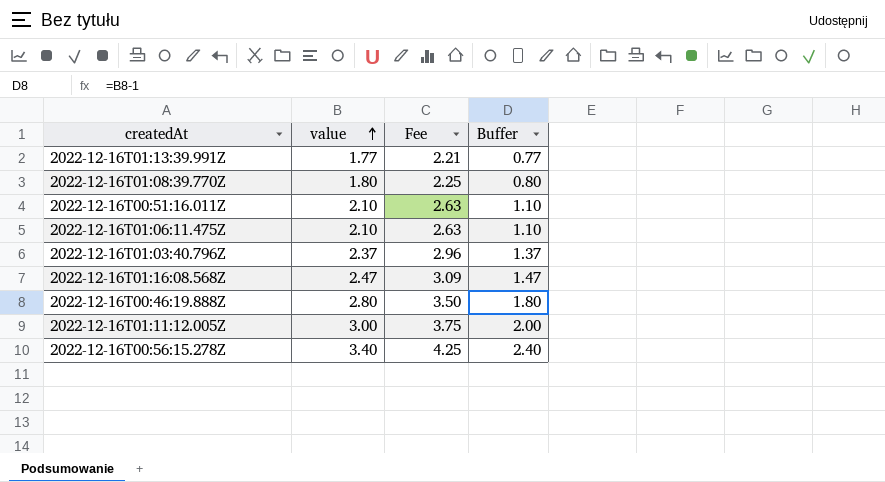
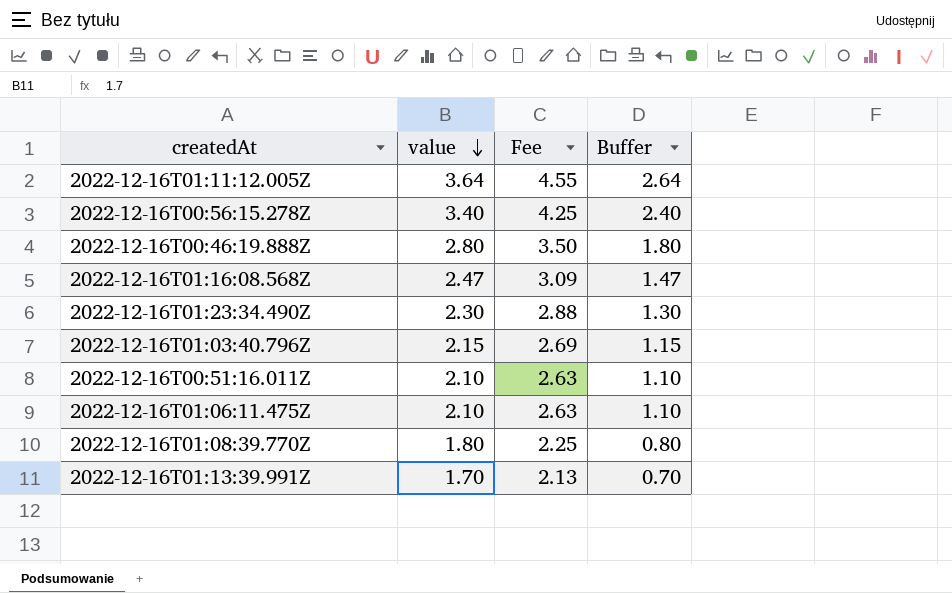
row order: value ascending -> value descending
2022-12-16T01:11:12.005Z | value: 3.00 -> 3.64
2022-12-16T01:11:12.005Z | Fee: 3.75 -> 4.55
2022-12-16T01:11:12.005Z | Buffer: 2.00 -> 2.64
row 2022-12-16T01:23:34.490Z: none -> 2.30 | 2.88 | 1.30
2022-12-16T01:03:40.796Z | value: 2.37 -> 2.15
2022-12-16T01:03:40.796Z | Fee: 2.96 -> 2.69
2022-12-16T01:03:40.796Z | Buffer: 1.37 -> 1.15
2022-12-16T01:13:39.991Z | value: 1.77 -> 1.70
2022-12-16T01:13:39.991Z | Fee: 2.21 -> 2.13
2022-12-16T01:13:39.991Z | Buffer: 0.77 -> 0.70

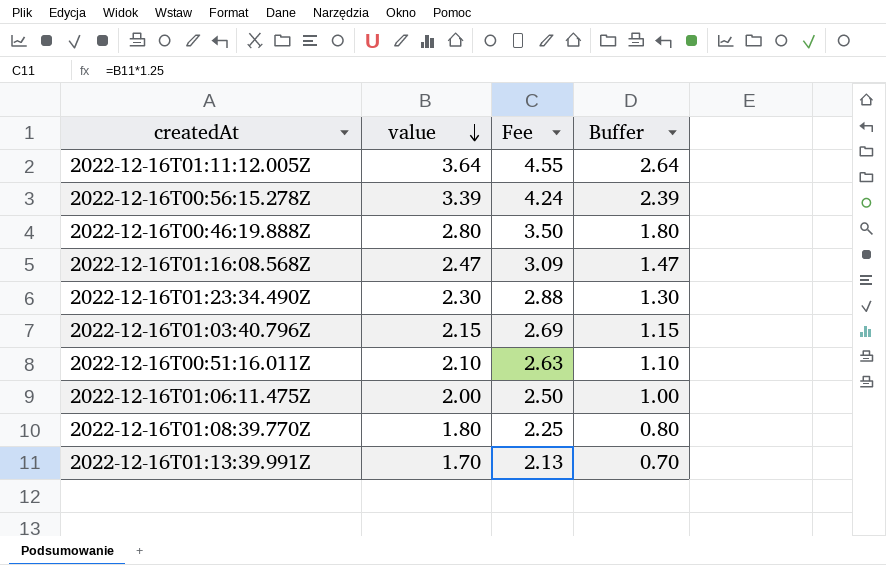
2022-12-16T00:56:15.278Z | value: 3.40 -> 3.39
2022-12-16T00:56:15.278Z | Fee: 4.25 -> 4.24
2022-12-16T00:56:15.278Z | Buffer: 2.40 -> 2.39
2022-12-16T01:06:11.475Z | value: 2.10 -> 2.00
2022-12-16T01:06:11.475Z | Fee: 2.63 -> 2.50
2022-12-16T01:06:11.475Z | Buffer: 1.10 -> 1.00

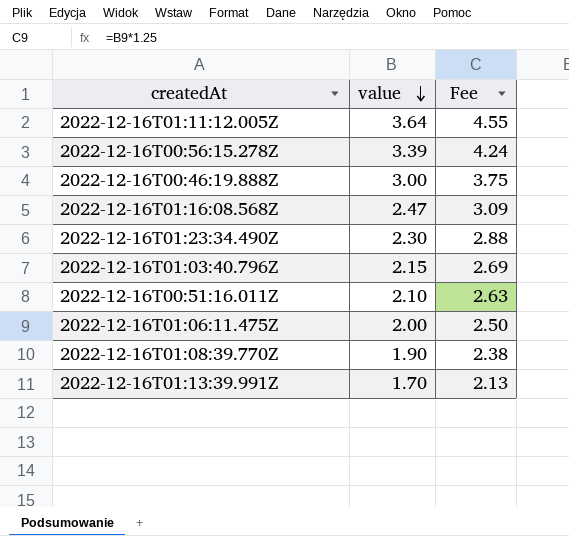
column Buffer | formula: [value] - 1 -> none
2022-12-16T00:46:19.888Z | value: 2.80 -> 3.00
2022-12-16T00:46:19.888Z | Fee: 3.50 -> 3.75
2022-12-16T01:08:39.770Z | value: 1.80 -> 1.90
2022-12-16T01:08:39.770Z | Fee: 2.25 -> 2.38

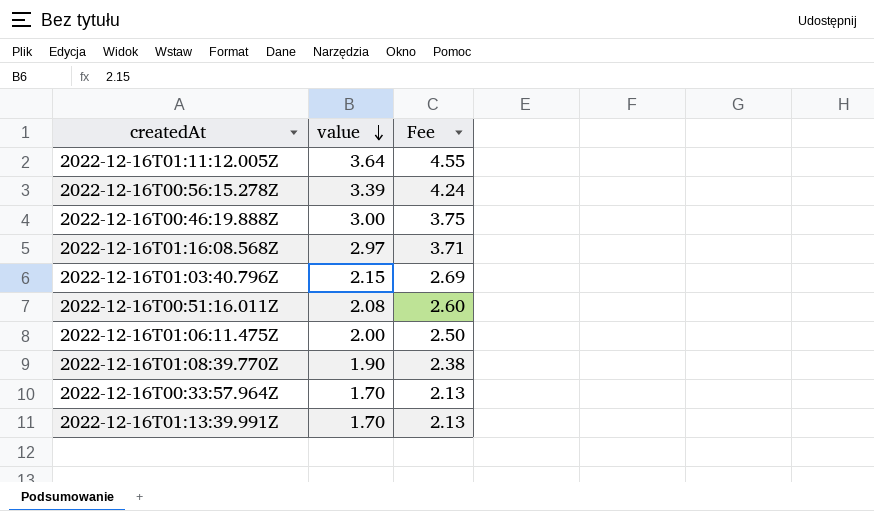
row 2022-12-16T01:23:34.490Z: 2.30 | 2.88 -> none
2022-12-16T01:16:08.568Z | value: 2.47 -> 2.97
2022-12-16T01:16:08.568Z | Fee: 3.09 -> 3.71
2022-12-16T00:51:16.011Z | value: 2.10 -> 2.08
2022-12-16T00:51:16.011Z | Fee: 2.63 -> 2.60
row 2022-12-16T00:33:57.964Z: none -> 1.70 | 2.13

